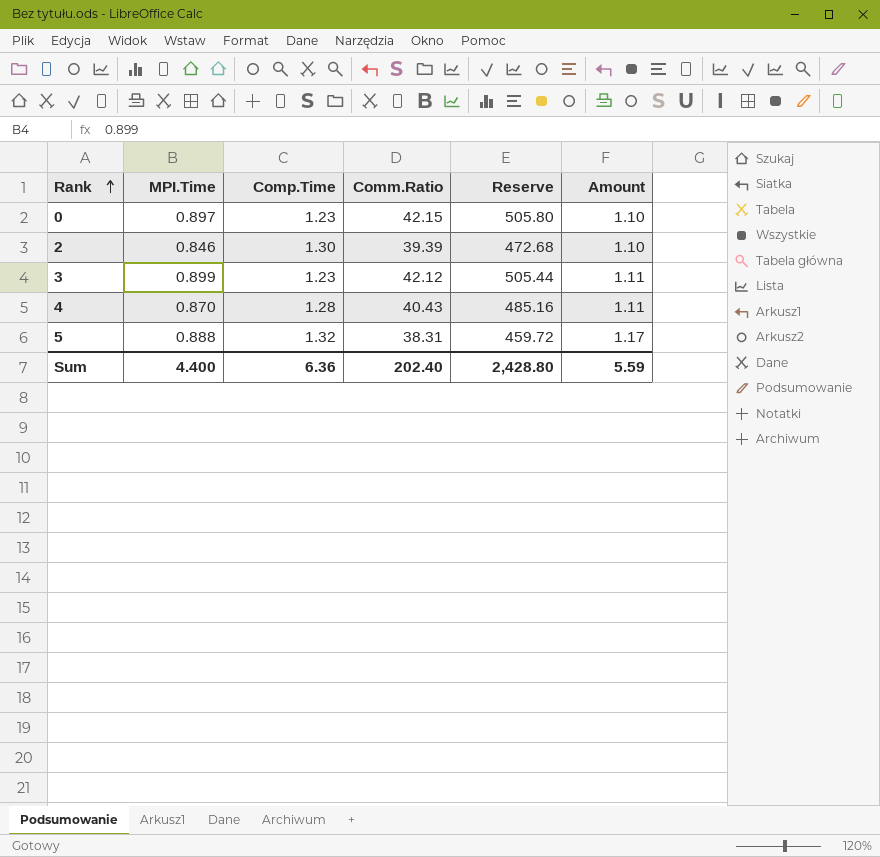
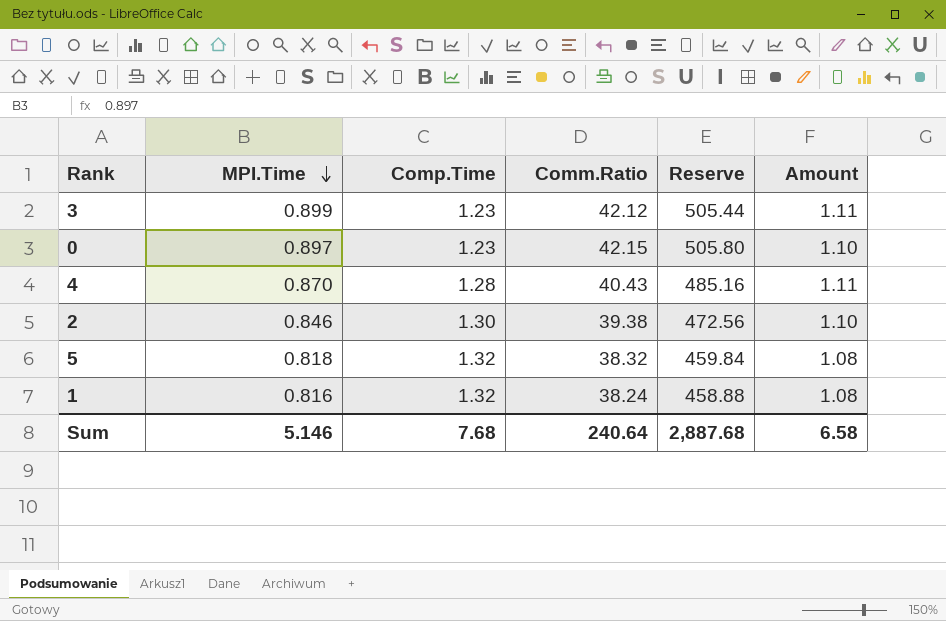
row order: Rank ascending -> MPI.Time descending
2 | Comm.Ratio: 39.39 -> 39.38
2 | Reserve: 472.68 -> 472.56
5 | MPI.Time: 0.888 -> 0.818
5 | Comm.Ratio: 38.31 -> 38.32
5 | Reserve: 459.72 -> 459.84
5 | Amount: 1.17 -> 1.08
row 1: none -> 0.816 | 1.32 | 38.24 | 458.88 | 1.08
Sum | MPI.Time: 4.400 -> 5.146
Sum | Comp.Time: 6.36 -> 7.68
Sum | Comm.Ratio: 202.40 -> 240.64
Sum | Reserve: 2,428.80 -> 2,887.68
Sum | Amount: 5.59 -> 6.58

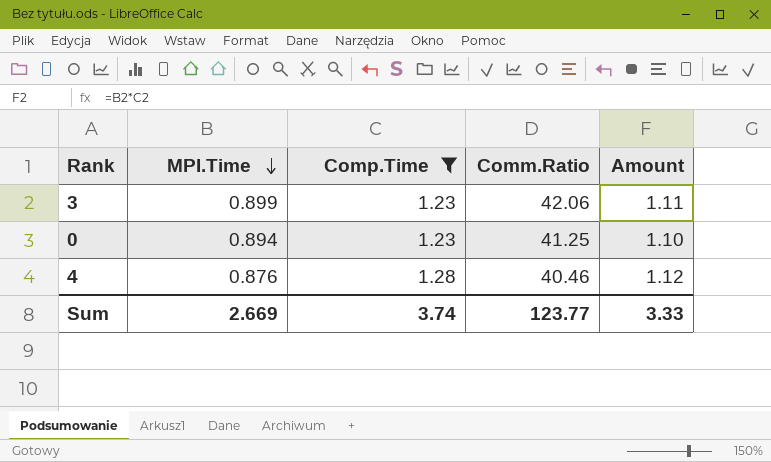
filter: none -> Comp.Time <= 1.28
column Reserve | formula: [Comm.Ratio] * 12 -> none
3 | Comm.Ratio: 42.12 -> 42.06
0 | MPI.Time: 0.897 -> 0.894
0 | Comm.Ratio: 42.15 -> 41.25
4 | MPI.Time: 0.870 -> 0.876
4 | Comm.Ratio: 40.43 -> 40.46
4 | Amount: 1.11 -> 1.12
Sum | MPI.Time: 5.146 -> 2.669
Sum | Comp.Time: 7.68 -> 3.74
Sum | Comm.Ratio: 240.64 -> 123.77
Sum | Amount: 6.58 -> 3.33

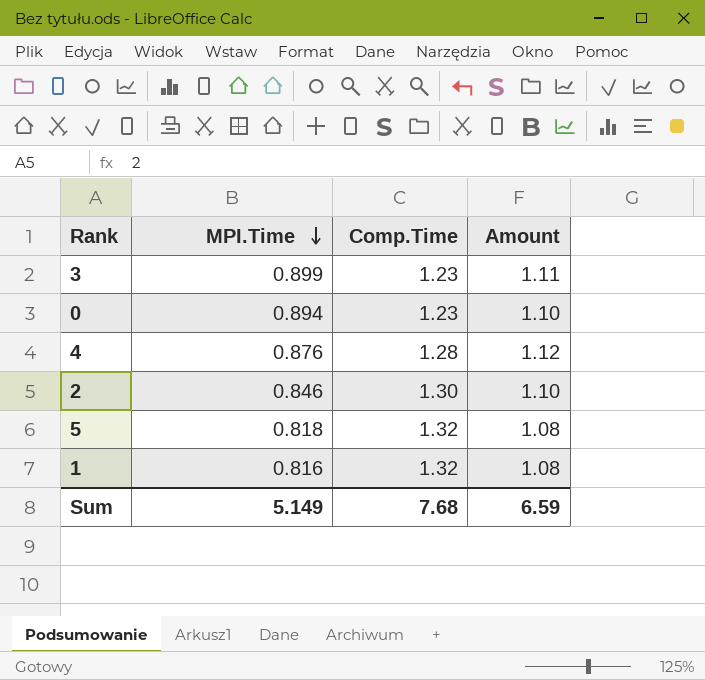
filter: Comp.Time <= 1.28 -> none
column Comm.Ratio | position: 4 -> none
Sum | MPI.Time: 2.669 -> 5.149
Sum | Comp.Time: 3.74 -> 7.68
Sum | Amount: 3.33 -> 6.59

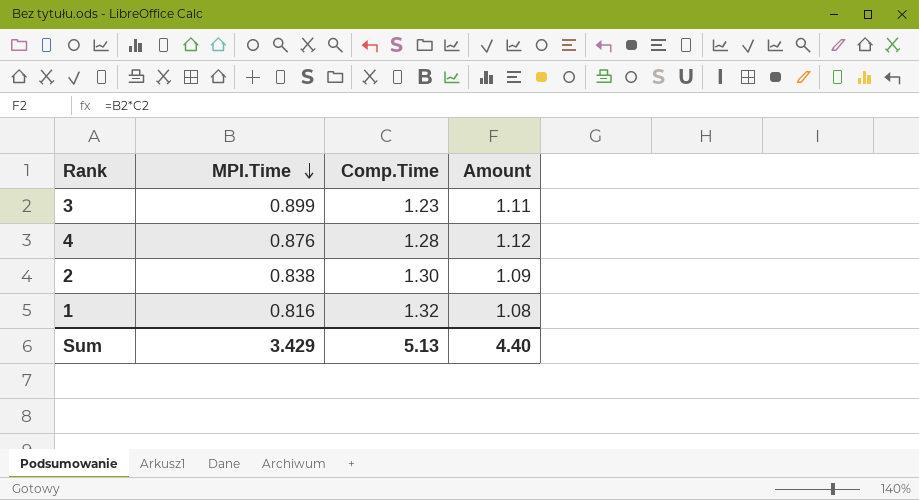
row 0: 0.894 | 1.23 | 1.10 -> none
row 5: 0.818 | 1.32 | 1.08 -> none
2 | MPI.Time: 0.846 -> 0.838
2 | Amount: 1.10 -> 1.09
Sum | MPI.Time: 5.149 -> 3.429
Sum | Comp.Time: 7.68 -> 5.13
Sum | Amount: 6.59 -> 4.40

